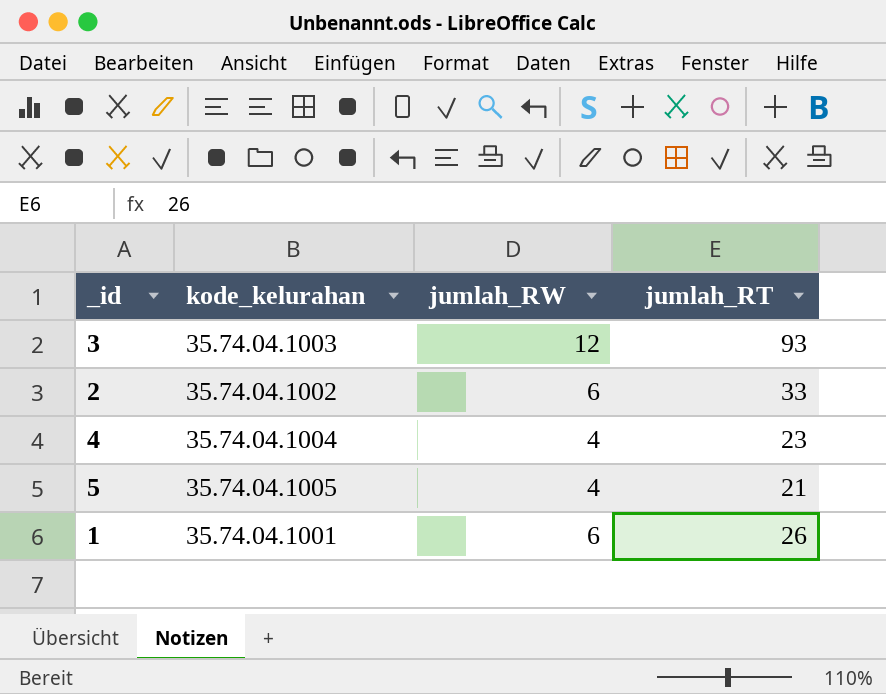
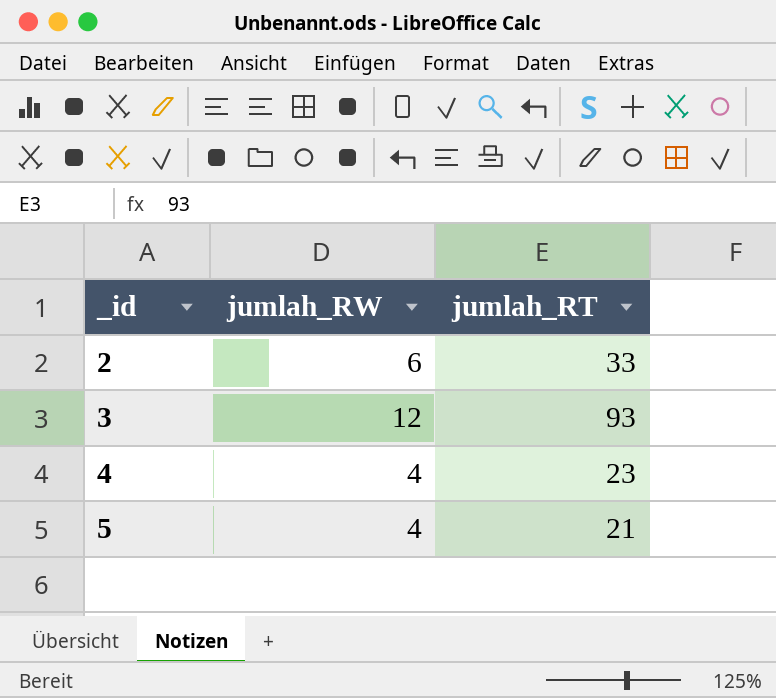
row order: none -> _id ascending
column kode_kelurahan | position: 2 -> none
row 1: 35.74.04.1001 | 6 | 26 -> none

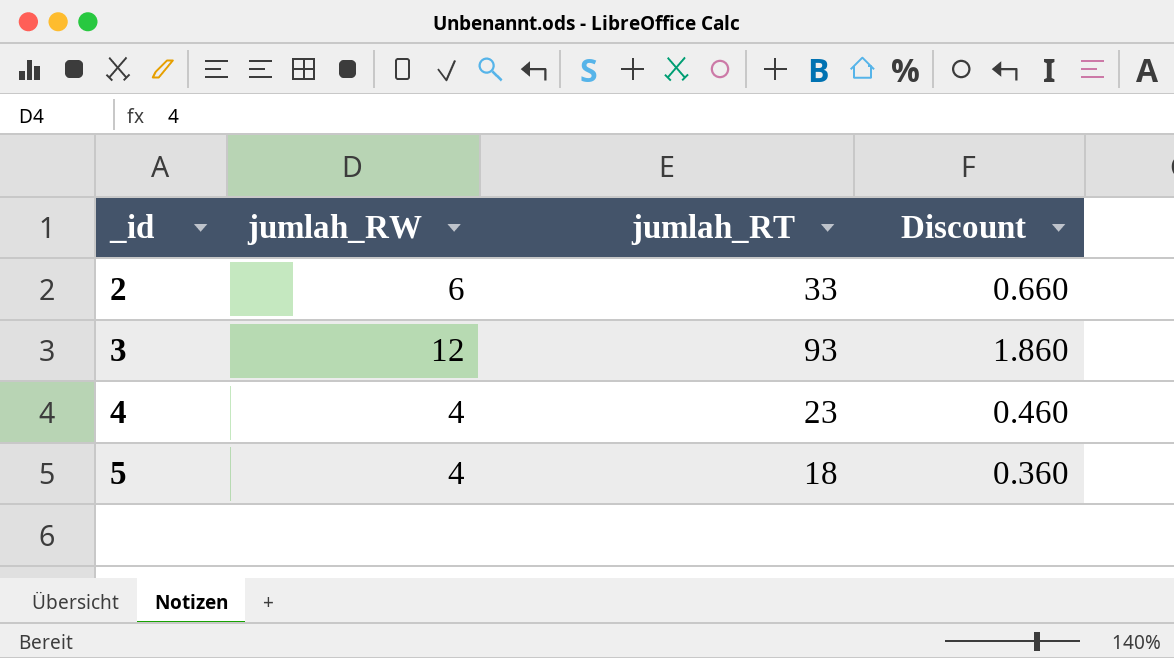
column Discount | formula: none -> [jumlah_RT] * 0.02
5 | jumlah_RT: 21 -> 18

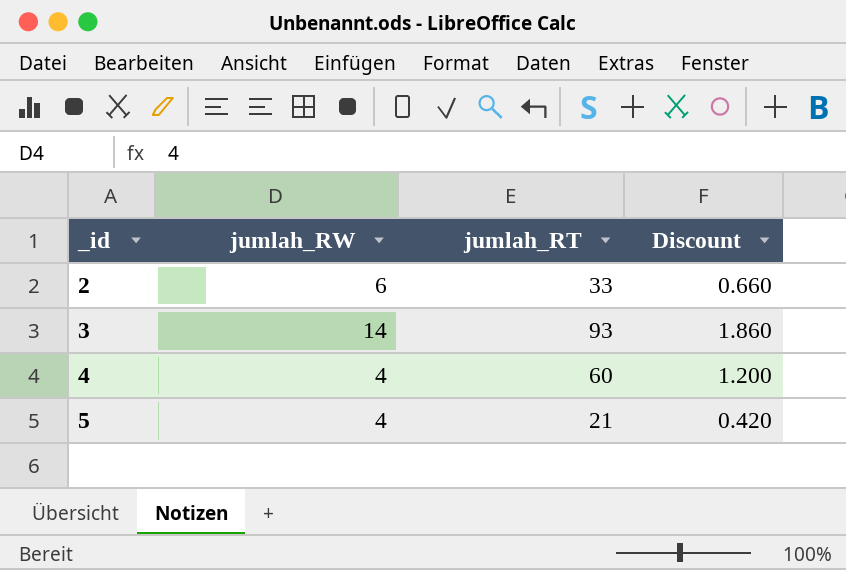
3 | jumlah_RW: 12 -> 14
4 | jumlah_RT: 23 -> 60
4 | Discount: 0.460 -> 1.200
5 | jumlah_RT: 18 -> 21
5 | Discount: 0.360 -> 0.420

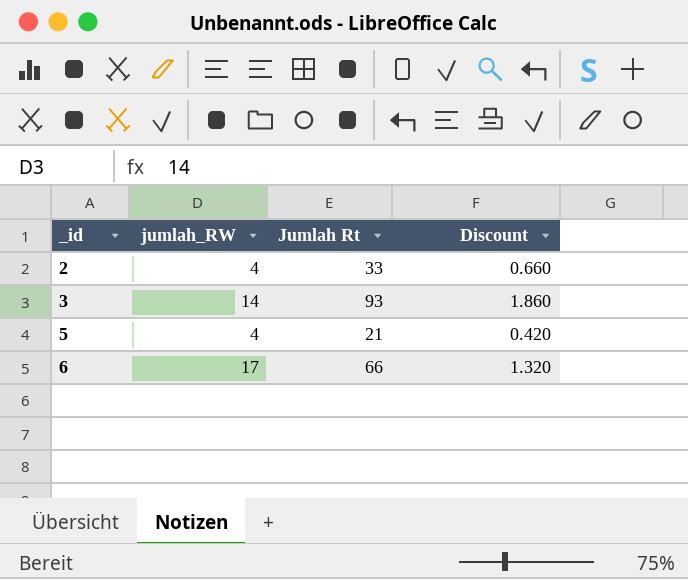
column name: jumlah_RT -> Jumlah Rt
row 4: 4 | 60 | 1.200 -> none
2 | jumlah_RW: 6 -> 4
row 6: none -> 17 | 66 | 1.320

